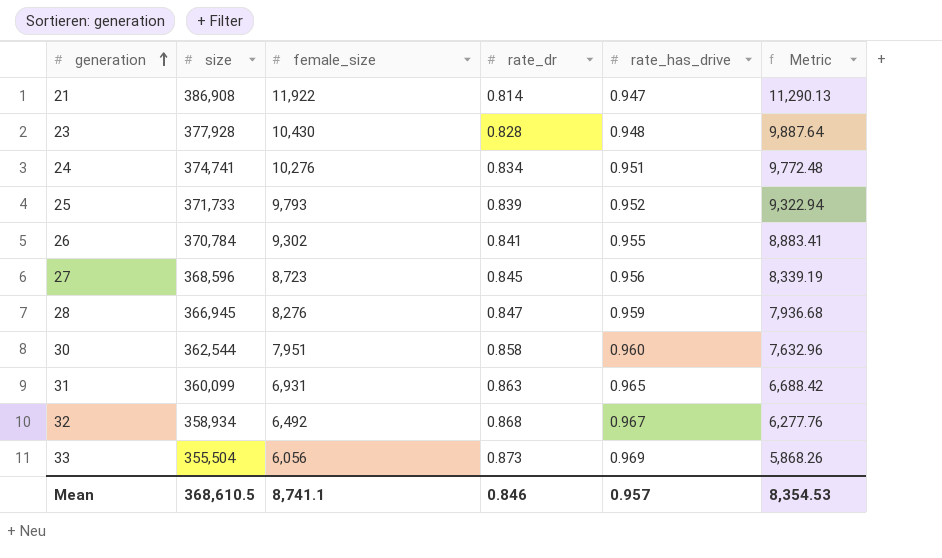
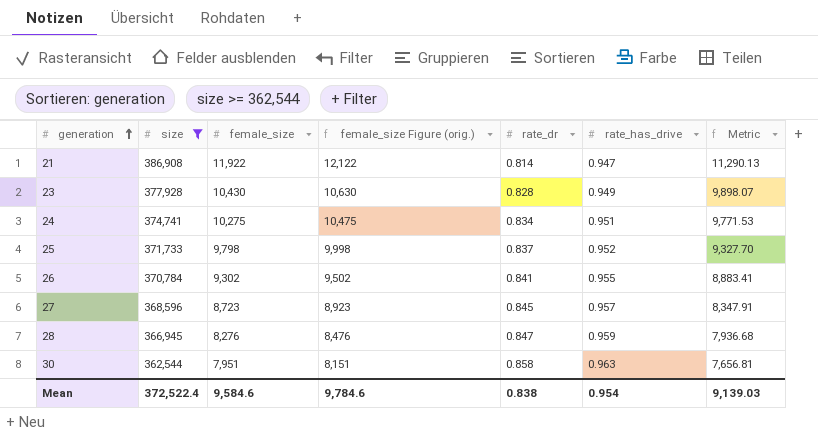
filter: none -> size >= 362,544
column female_size Figure (orig.) | formula: none -> [female_size] + 200
23 | rate_has_drive: 0.948 -> 0.949
23 | Metric: 9,887.64 -> 9,898.07
24 | female_size: 10,276 -> 10,275
24 | Metric: 9,772.48 -> 9,771.53
25 | female_size: 9,793 -> 9,798
25 | rate_dr: 0.839 -> 0.837
25 | Metric: 9,322.94 -> 9,327.70
27 | rate_has_drive: 0.956 -> 0.957
27 | Metric: 8,339.19 -> 8,347.91
30 | rate_has_drive: 0.960 -> 0.963
30 | Metric: 7,632.96 -> 7,656.81
Mean | size: 368,610.5 -> 372,522.4
Mean | female_size: 8,741.1 -> 9,584.6
Mean | rate_dr: 0.846 -> 0.838
Mean | rate_has_drive: 0.957 -> 0.954
Mean | Metric: 8,354.53 -> 9,139.03

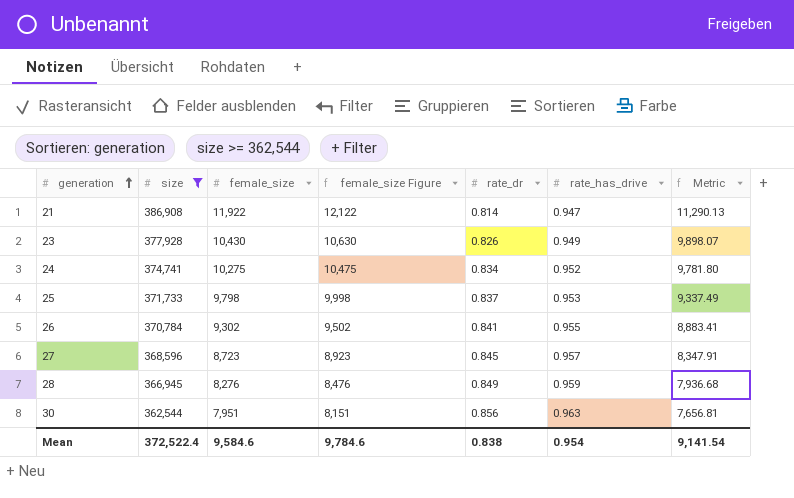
column name: female_size Figure (orig.) -> female_size Figure
23 | rate_dr: 0.828 -> 0.826
24 | rate_has_drive: 0.951 -> 0.952
24 | Metric: 9,771.53 -> 9,781.80
25 | rate_has_drive: 0.952 -> 0.953
25 | Metric: 9,327.70 -> 9,337.49
28 | rate_dr: 0.847 -> 0.849
30 | rate_dr: 0.858 -> 0.856
Mean | Metric: 9,139.03 -> 9,141.54

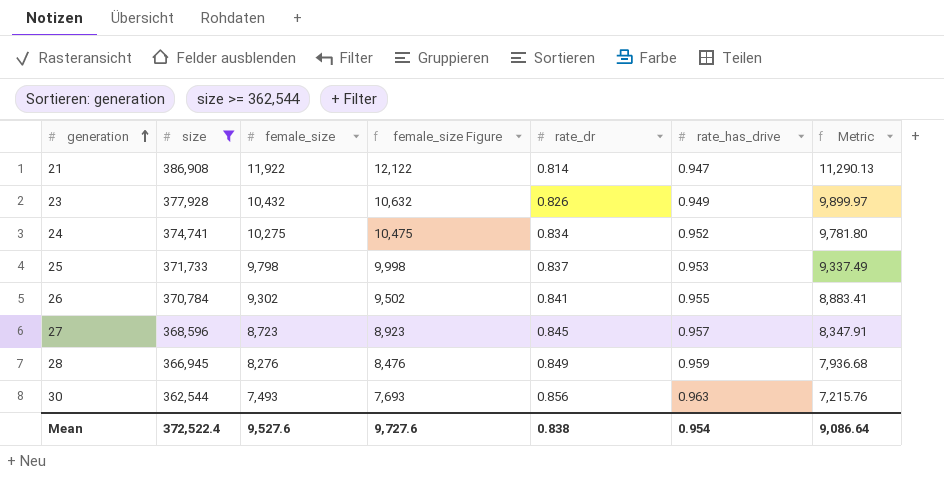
23 | female_size: 10,430 -> 10,432
23 | female_size Figure: 10,630 -> 10,632
23 | Metric: 9,898.07 -> 9,899.97
30 | female_size: 7,951 -> 7,493
30 | female_size Figure: 8,151 -> 7,693
30 | Metric: 7,656.81 -> 7,215.76
Mean | female_size: 9,584.6 -> 9,527.6
Mean | female_size Figure: 9,784.6 -> 9,727.6
Mean | Metric: 9,141.54 -> 9,086.64

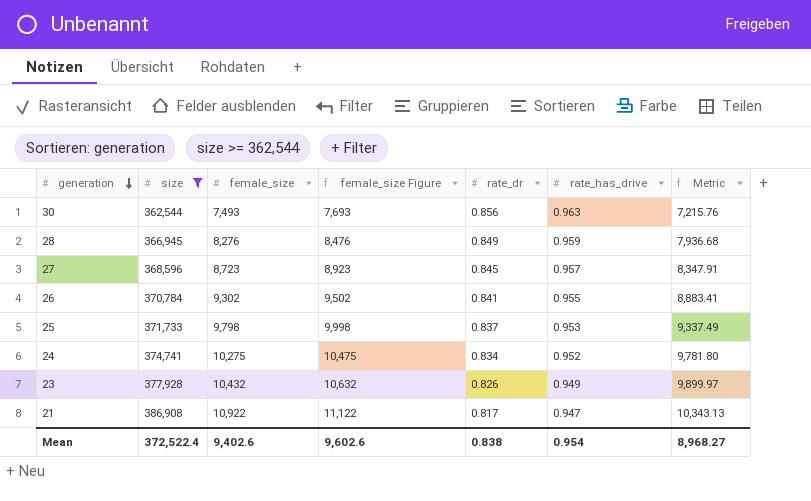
row order: generation ascending -> generation descending
21 | female_size: 11,922 -> 10,922
21 | female_size Figure: 12,122 -> 11,122
21 | rate_dr: 0.814 -> 0.817
21 | Metric: 11,290.13 -> 10,343.13
Mean | female_size: 9,527.6 -> 9,402.6
Mean | female_size Figure: 9,727.6 -> 9,602.6
Mean | Metric: 9,086.64 -> 8,968.27

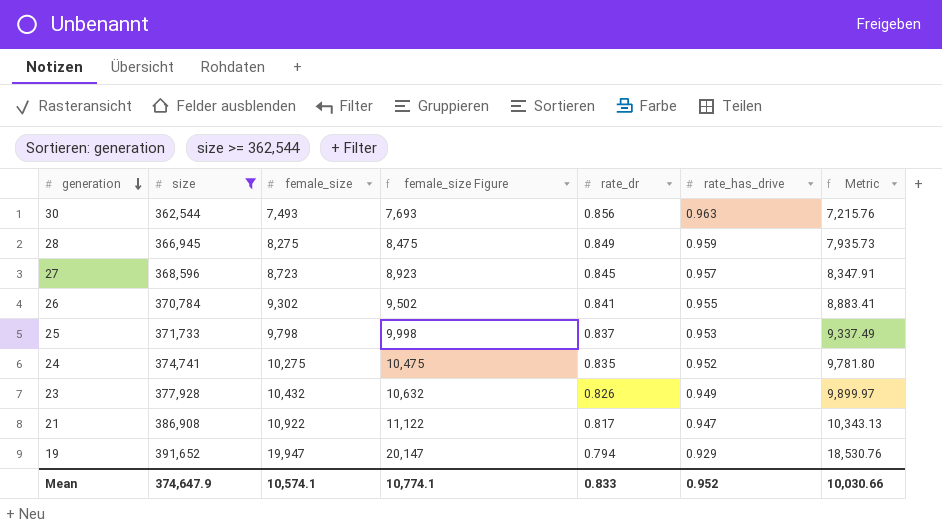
28 | female_size: 8,276 -> 8,275
28 | female_size Figure: 8,476 -> 8,475
28 | Metric: 7,936.68 -> 7,935.73
24 | rate_dr: 0.834 -> 0.835
row 19: none -> 391,652 | 19,947 | 20,147 | 0.794 | 0.929 | 18,530.76
Mean | size: 372,522.4 -> 374,647.9
Mean | female_size: 9,402.6 -> 10,574.1
Mean | female_size Figure: 9,602.6 -> 10,774.1
Mean | rate_dr: 0.838 -> 0.833
Mean | rate_has_drive: 0.954 -> 0.952
Mean | Metric: 8,968.27 -> 10,030.66

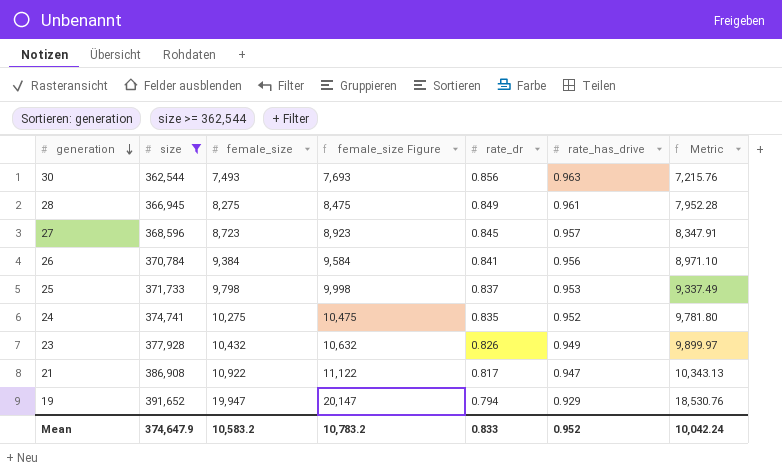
28 | rate_has_drive: 0.959 -> 0.961
28 | Metric: 7,935.73 -> 7,952.28
26 | female_size: 9,302 -> 9,384
26 | female_size Figure: 9,502 -> 9,584
26 | rate_has_drive: 0.955 -> 0.956
26 | Metric: 8,883.41 -> 8,971.10
Mean | female_size: 10,574.1 -> 10,583.2
Mean | female_size Figure: 10,774.1 -> 10,783.2
Mean | Metric: 10,030.66 -> 10,042.24

